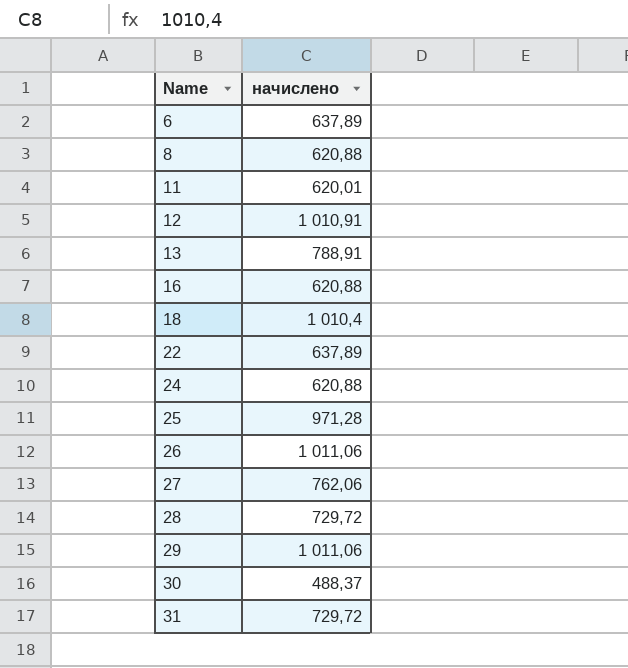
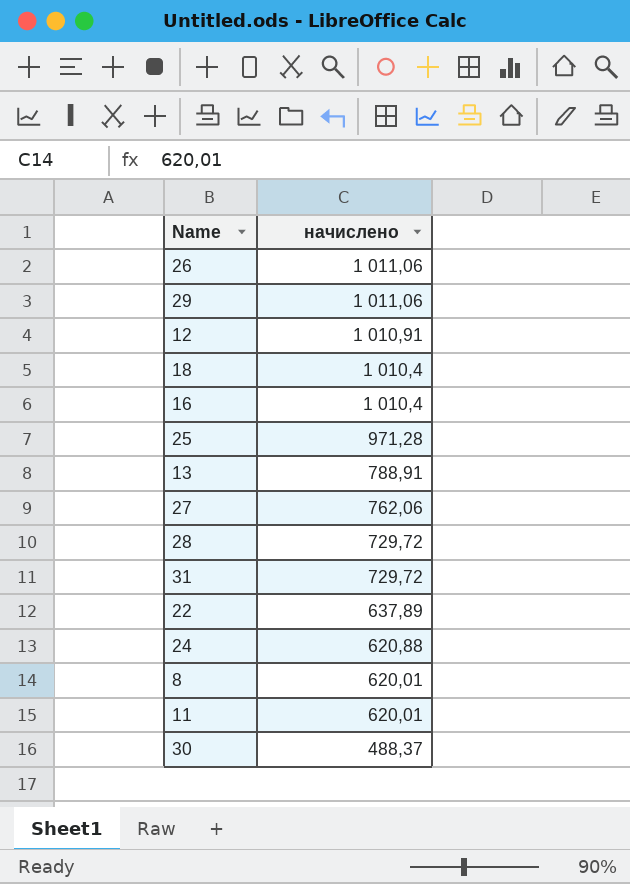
row order: Name ascending -> начислено descending
row 6: 637,89 -> none
16 | начислено: 620,88 -> 1 010,4
8 | начислено: 620,88 -> 620,01

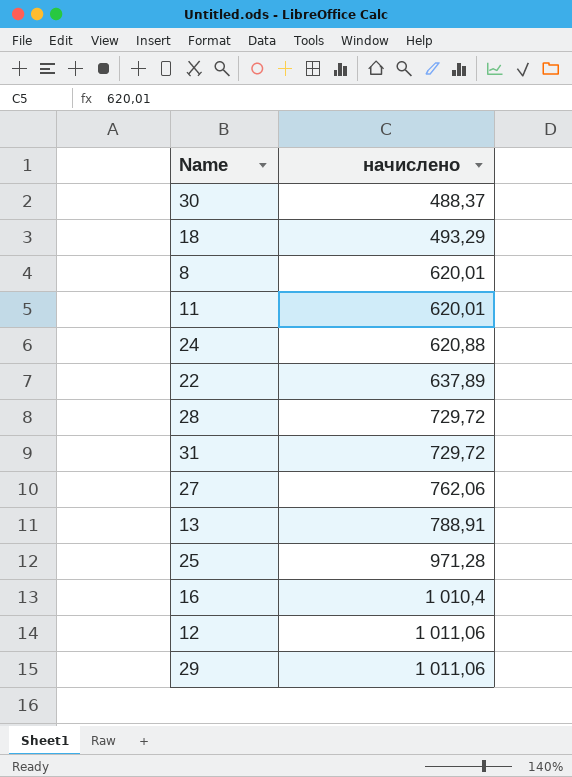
row order: начислено descending -> начислено ascending
row 26: 1 011,06 -> none
18 | начислено: 1 010,4 -> 493,29
12 | начислено: 1 010,91 -> 1 011,06

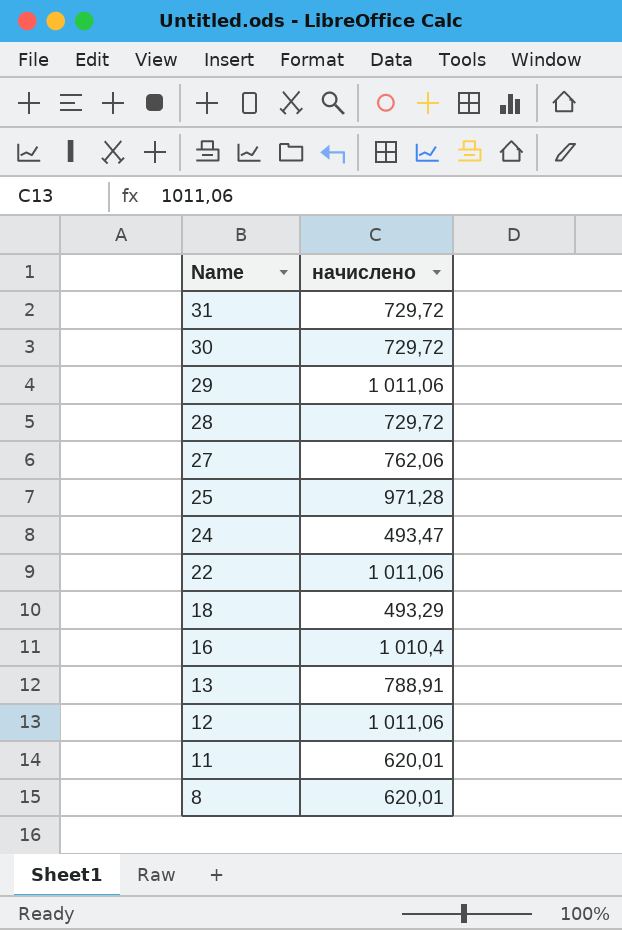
row order: начислено ascending -> Name descending
30 | начислено: 488,37 -> 729,72
24 | начислено: 620,88 -> 493,47
22 | начислено: 637,89 -> 1 011,06

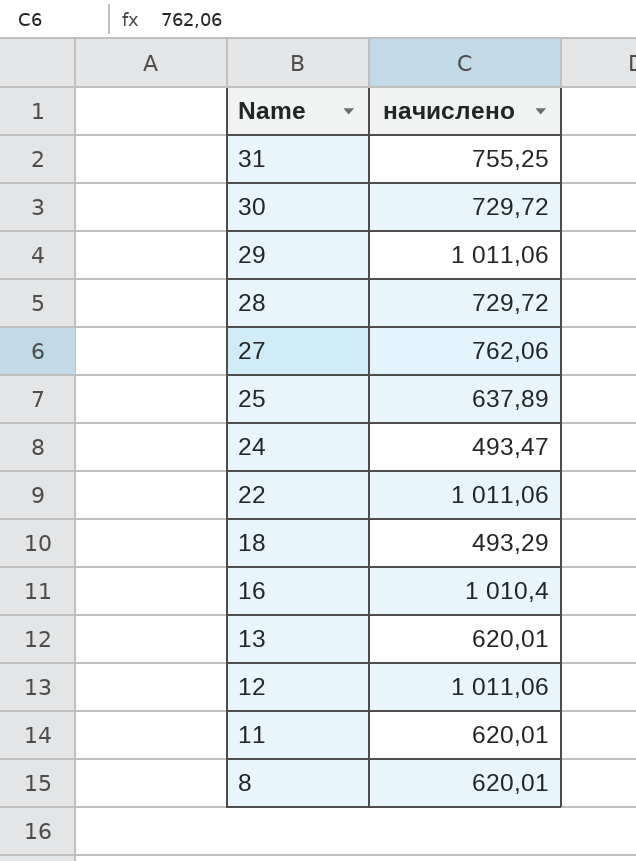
31 | начислено: 729,72 -> 755,25
25 | начислено: 971,28 -> 637,89
13 | начислено: 788,91 -> 620,01

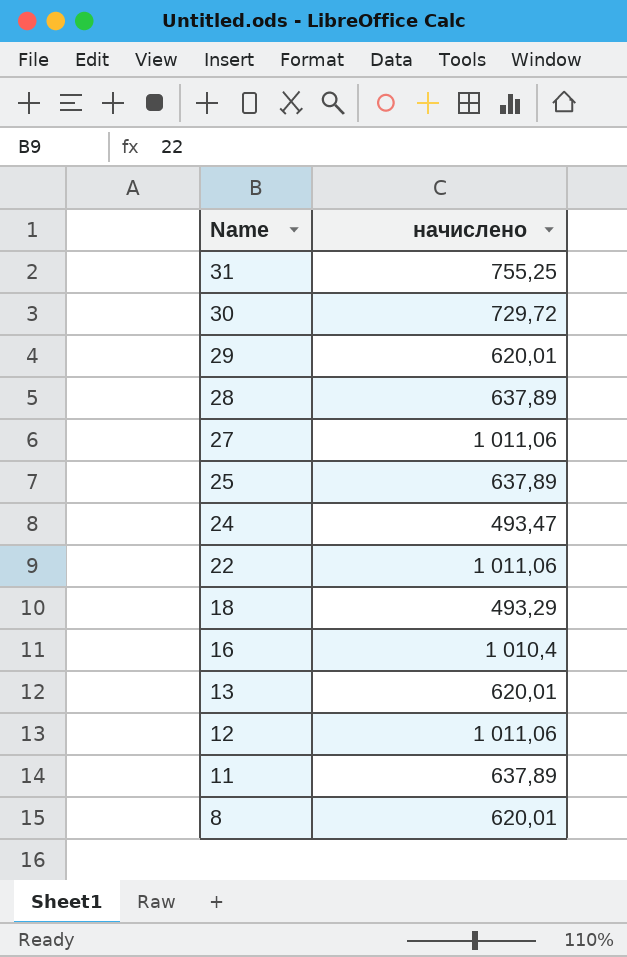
29 | начислено: 1 011,06 -> 620,01
28 | начислено: 729,72 -> 637,89
27 | начислено: 762,06 -> 1 011,06
11 | начислено: 620,01 -> 637,89

